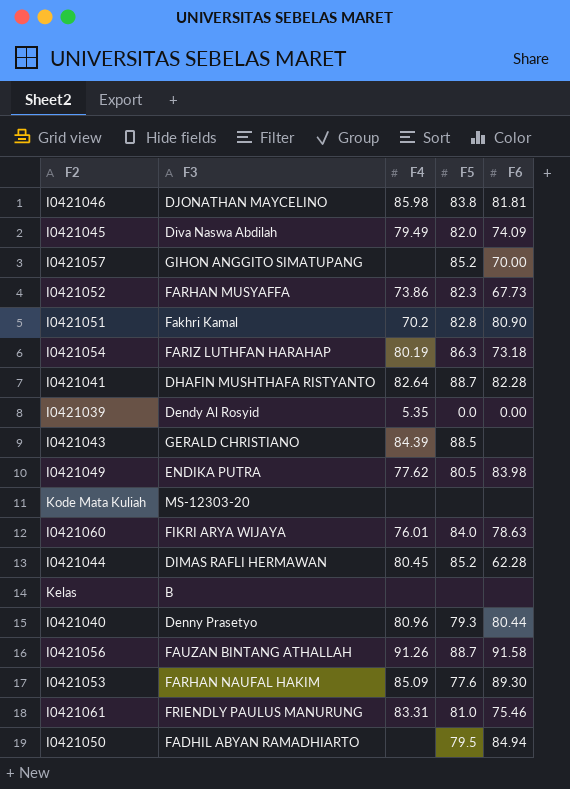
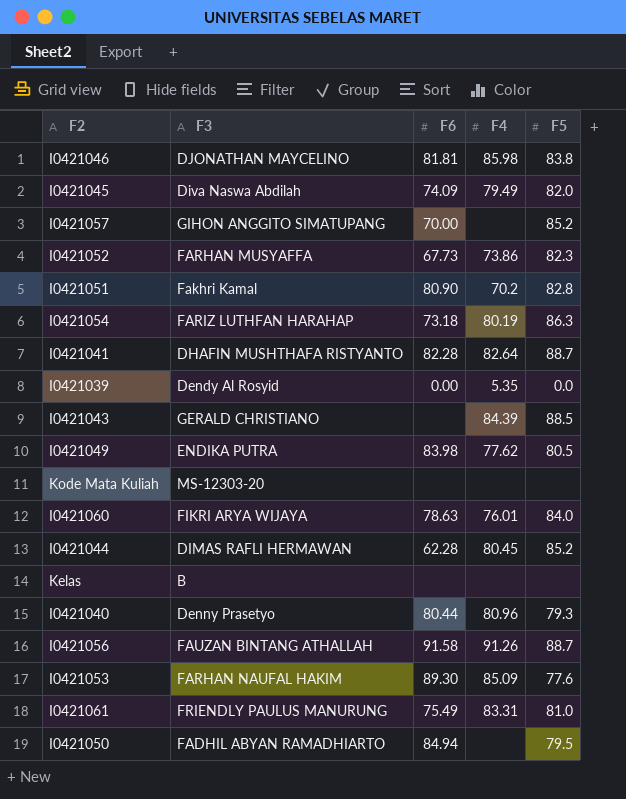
column F6 | position: 5 -> 3
I0421061 | F6: 75.46 -> 75.49

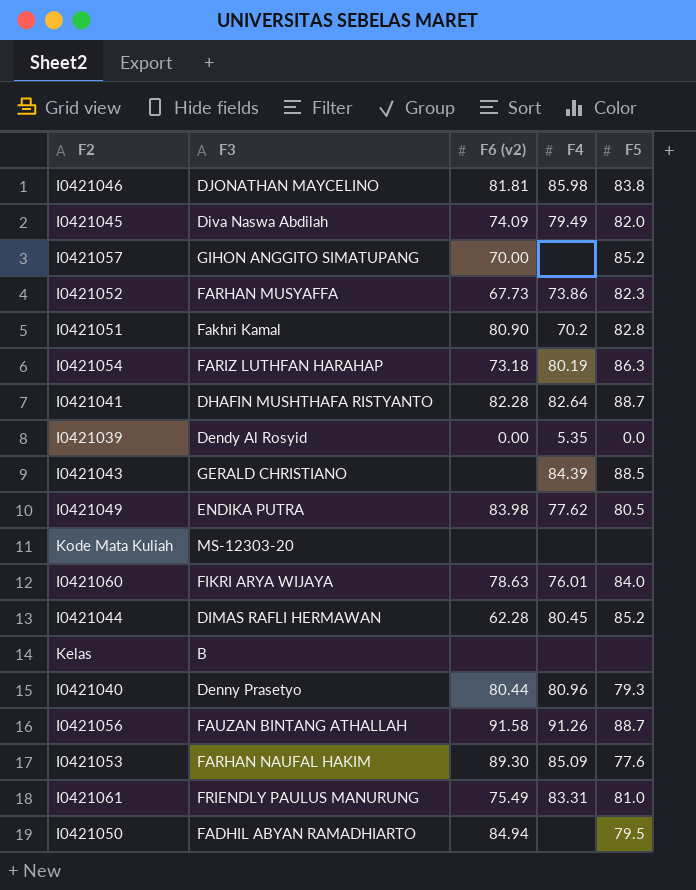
column name: F6 -> F6 (v2)

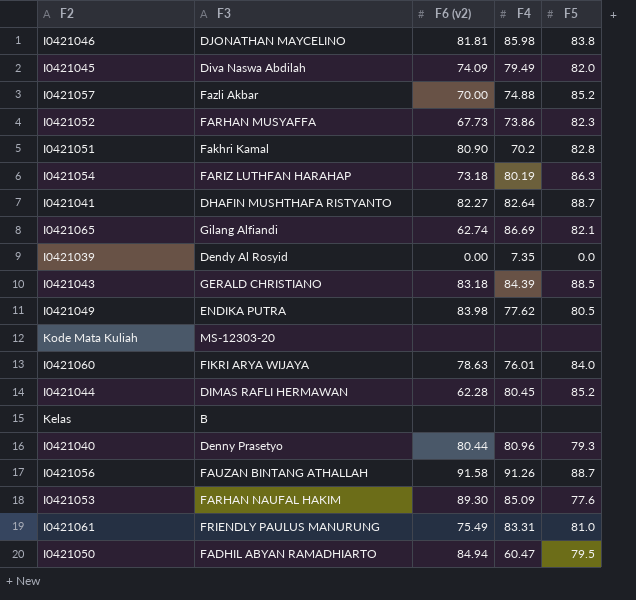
I0421057 | F3: GIHON ANGGITO SIMATUPANG -> Fazli Akbar
I0421057 | F4: none -> 74.88
I0421041 | F6 (v2): 82.28 -> 82.27
row I0421065: none -> Gilang Alfiandi | 62.74 | 86.69 | 82.1
I0421039 | F4: 5.35 -> 7.35
I0421043 | F6 (v2): none -> 83.18
I0421050 | F4: none -> 60.47

